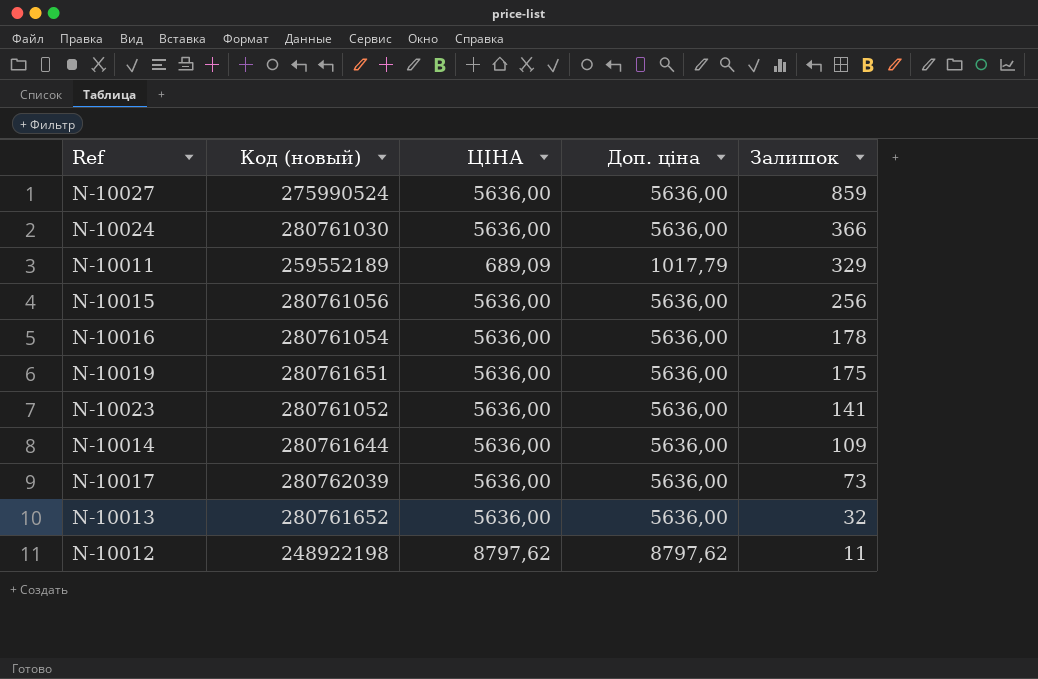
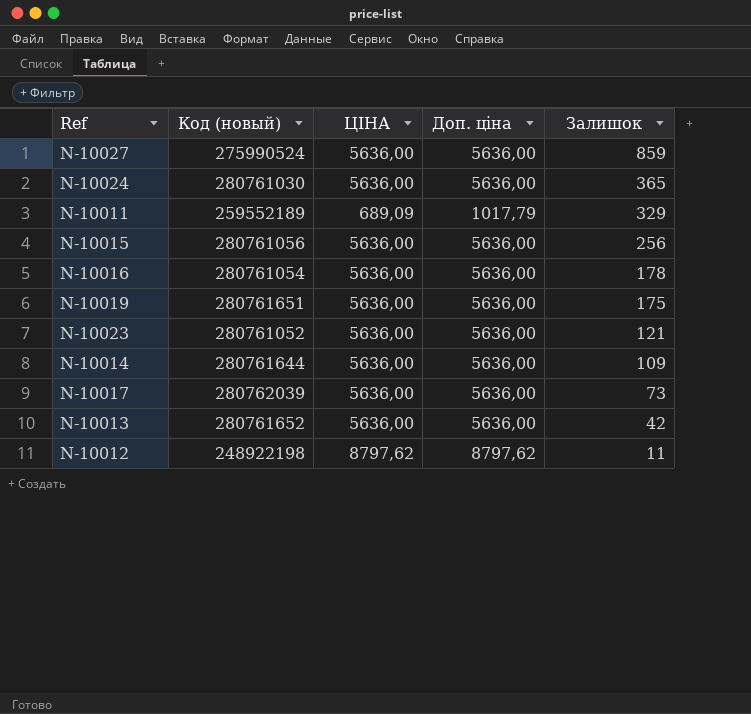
N-10024 | Залишок: 366 -> 365
N-10023 | Залишок: 141 -> 121
N-10013 | Залишок: 32 -> 42

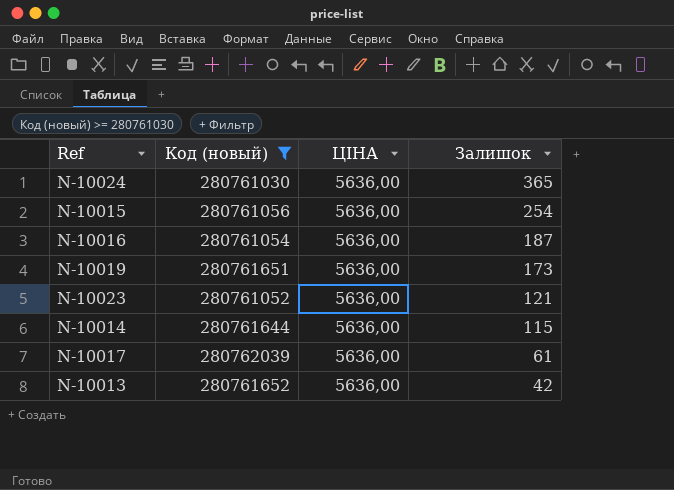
filter: none -> Код (новый) >= 280761030
column Доп. ціна | position: 4 -> none
N-10015 | Залишок: 256 -> 254
N-10016 | Залишок: 178 -> 187
N-10019 | Залишок: 175 -> 173
N-10014 | Залишок: 109 -> 115
N-10017 | Залишок: 73 -> 61

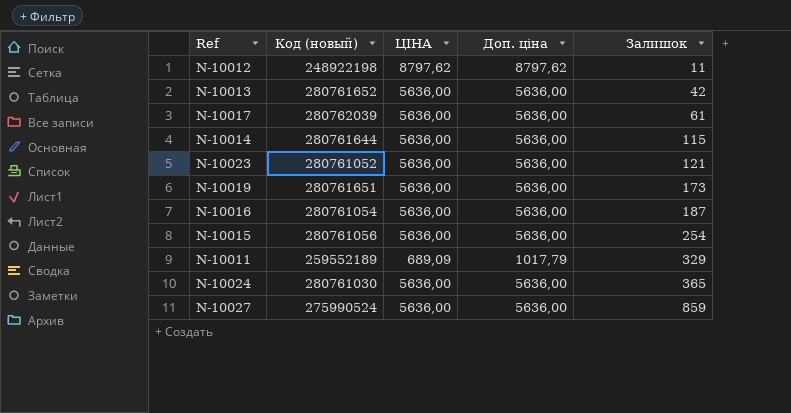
filter: Код (новый) >= 280761030 -> none
row order: Залишок descending -> Залишок ascending
column Доп. ціна | position: none -> 4

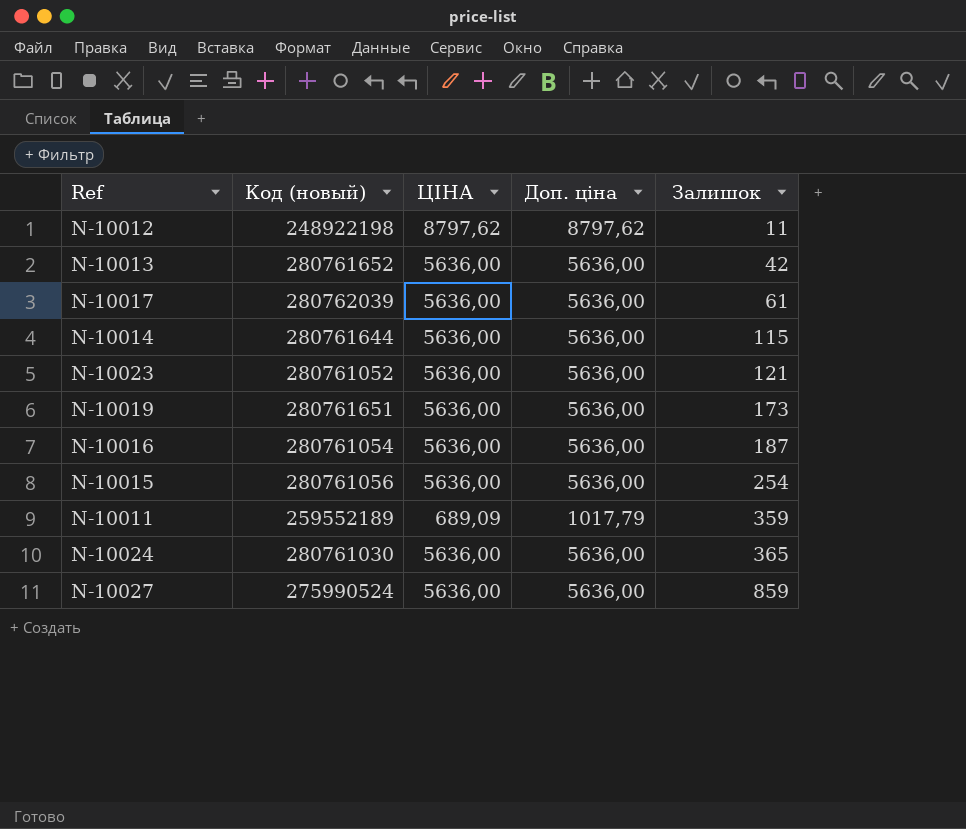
N-10011 | Залишок: 329 -> 359

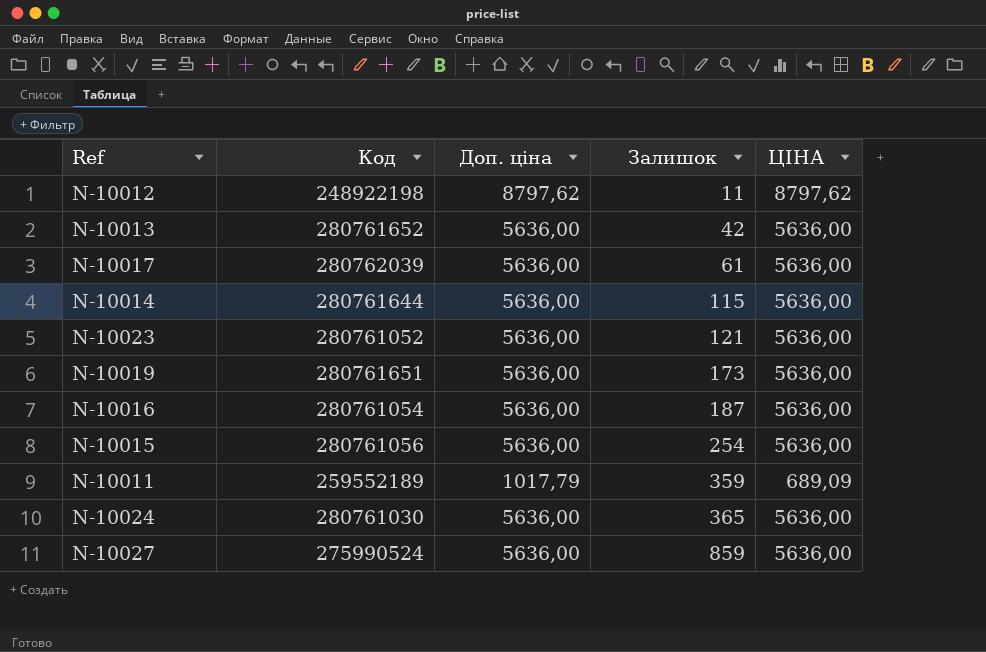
column name: Код (новый) -> Код
column ЦІНА | position: 3 -> 5

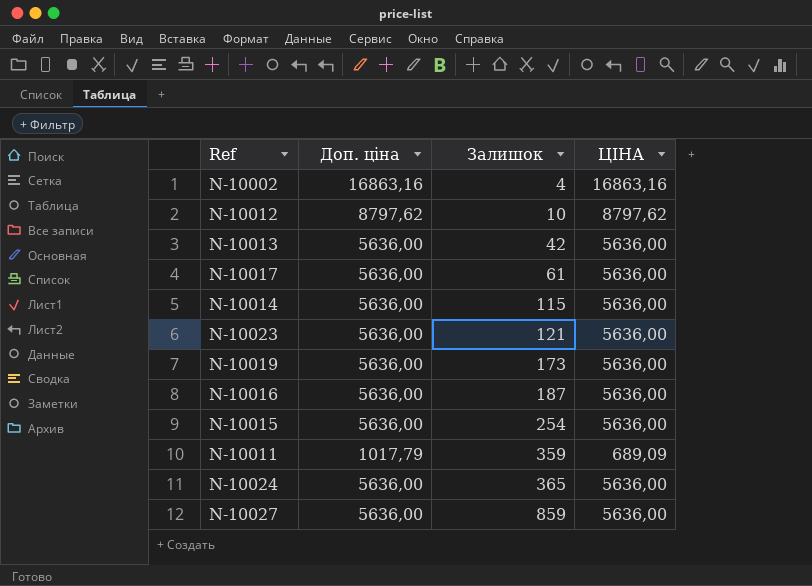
column Код | position: 2 -> none
row N-10002: none -> 16863,16 | 4 | 16863,16
N-10012 | Залишок: 11 -> 10

